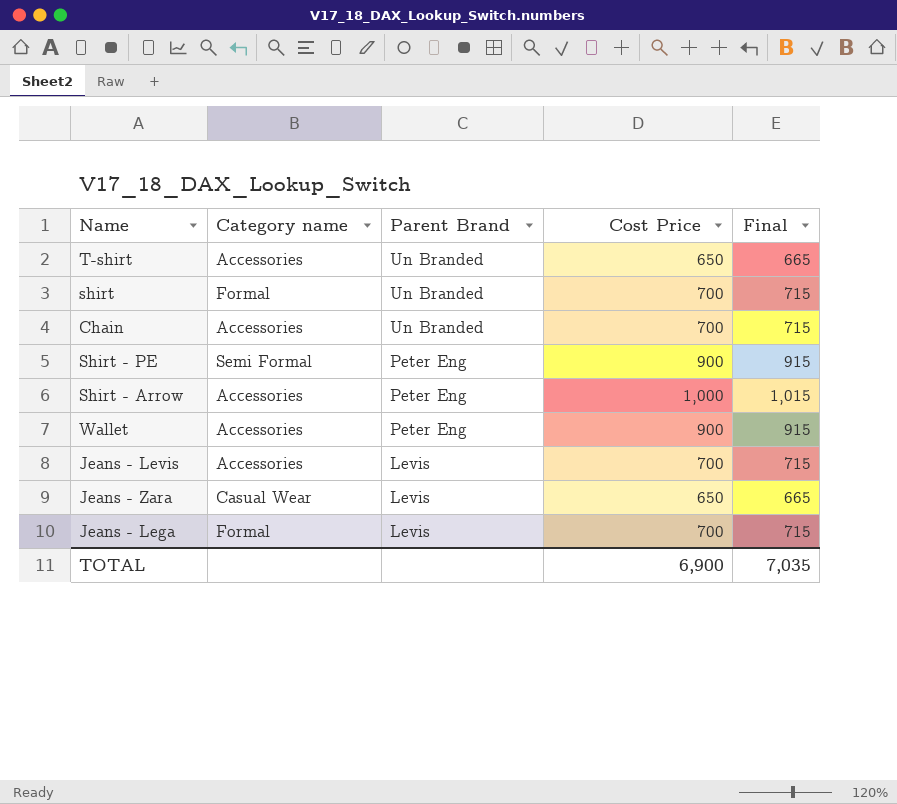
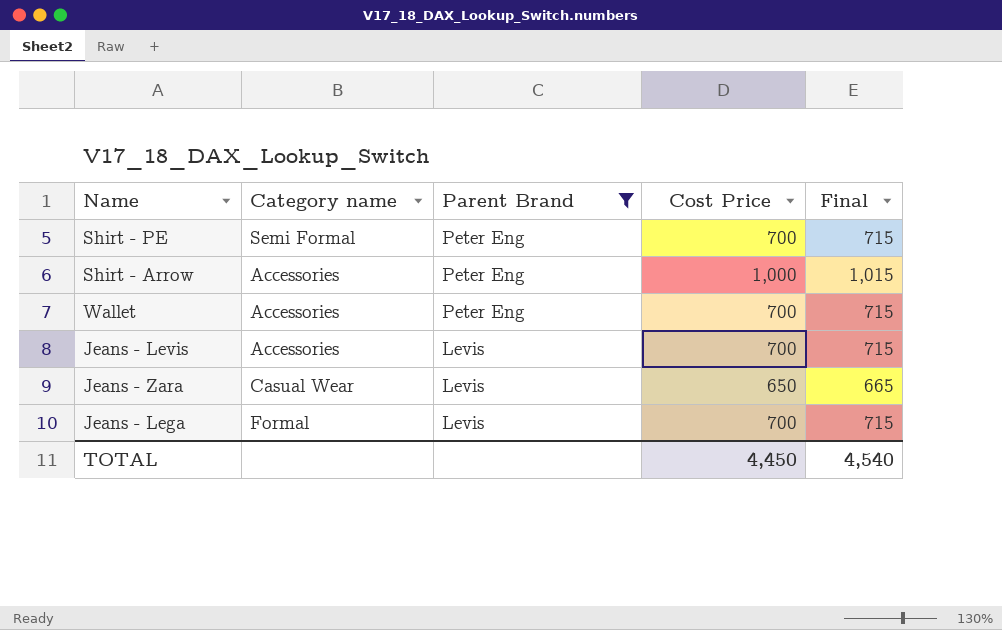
filter: none -> Parent Brand != Un Branded
Shirt - PE | Cost Price: 900 -> 700
Shirt - PE | Final: 915 -> 715
Wallet | Cost Price: 900 -> 700
Wallet | Final: 915 -> 715
TOTAL | Cost Price: 6,900 -> 4,450
TOTAL | Final: 7,035 -> 4,540

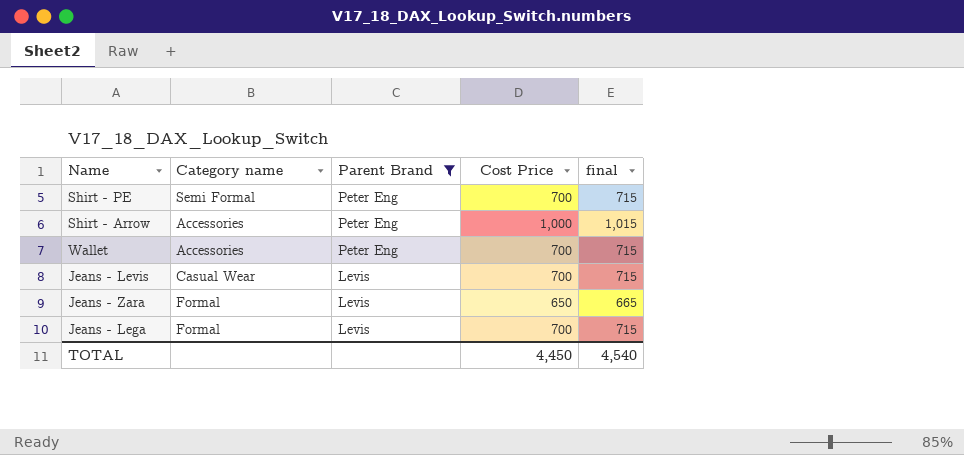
column name: Final -> final
Jeans - Levis | Category name: Accessories -> Casual Wear
Jeans - Zara | Category name: Casual Wear -> Formal

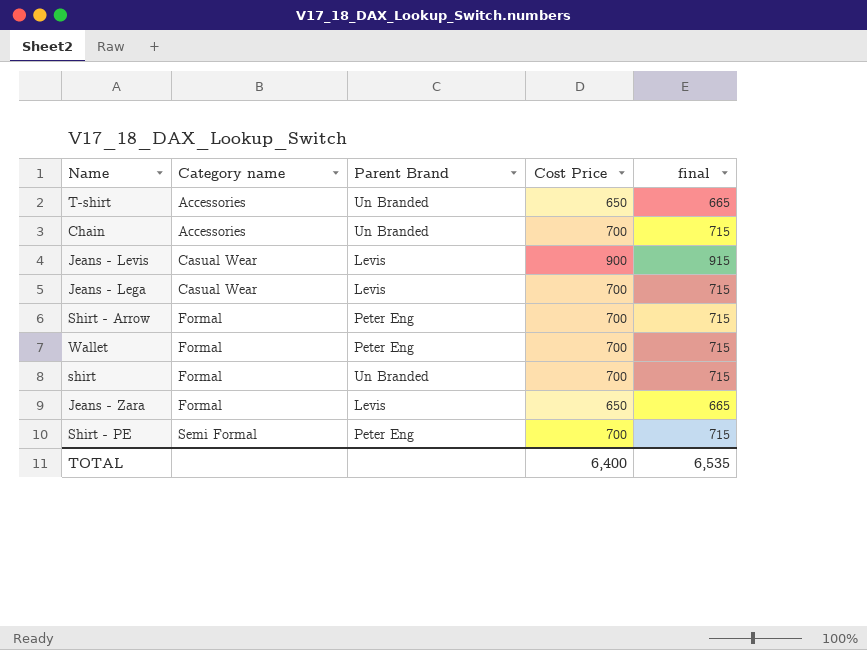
filter: Parent Brand != Un Branded -> none
row order: Parent Brand descending -> Category name ascending
Jeans - Levis | Cost Price: 700 -> 900
Jeans - Levis | final: 715 -> 915
Jeans - Lega | Category name: Formal -> Casual Wear
Shirt - Arrow | Category name: Accessories -> Formal
Shirt - Arrow | Cost Price: 1,000 -> 700
Shirt - Arrow | final: 1,015 -> 715
Wallet | Category name: Accessories -> Formal
TOTAL | Cost Price: 4,450 -> 6,400
TOTAL | final: 4,540 -> 6,535

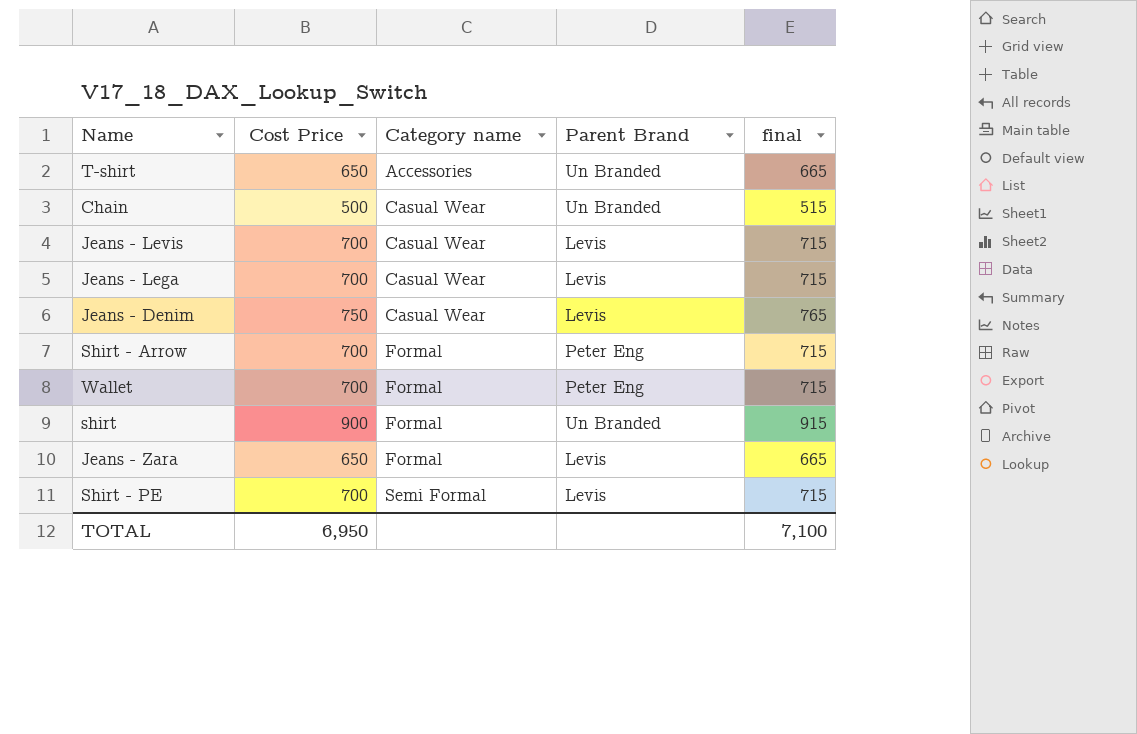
column Cost Price | position: 4 -> 2
Chain | Cost Price: 700 -> 500
Chain | Category name: Accessories -> Casual Wear
Chain | final: 715 -> 515
Jeans - Levis | Cost Price: 900 -> 700
Jeans - Levis | final: 915 -> 715
row Jeans - Denim: none -> 750 | Casual Wear | Levis | 765
shirt | Cost Price: 700 -> 900
shirt | final: 715 -> 915
Shirt - PE | Parent Brand: Peter Eng -> Levis
TOTAL | Cost Price: 6,400 -> 6,950
TOTAL | final: 6,535 -> 7,100

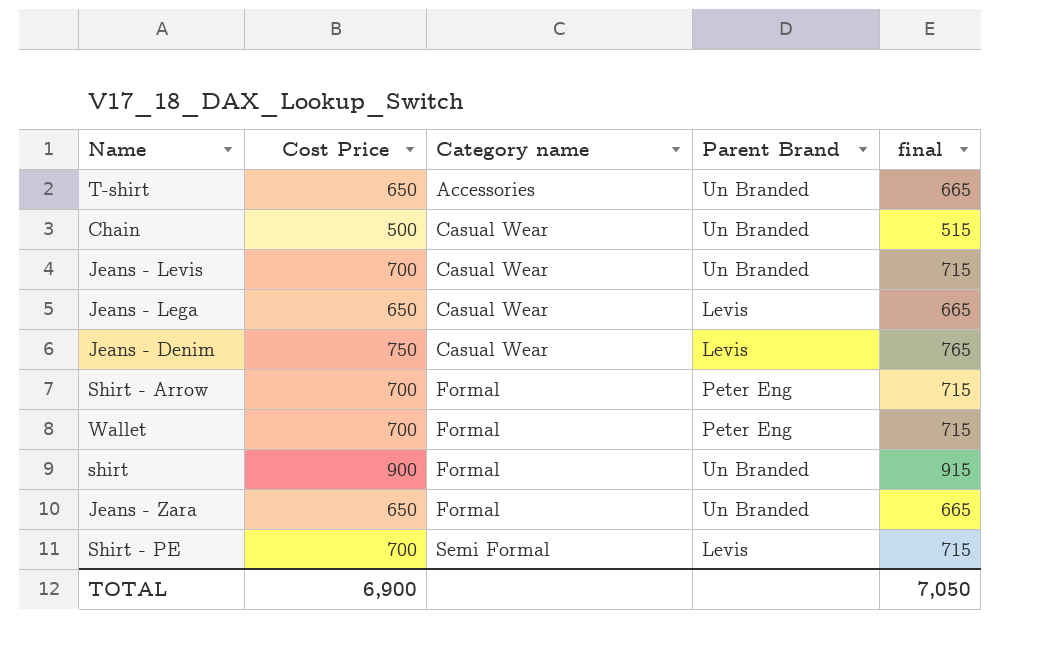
Jeans - Levis | Parent Brand: Levis -> Un Branded
Jeans - Lega | Cost Price: 700 -> 650
Jeans - Lega | final: 715 -> 665
Jeans - Zara | Parent Brand: Levis -> Un Branded
TOTAL | Cost Price: 6,950 -> 6,900
TOTAL | final: 7,100 -> 7,050

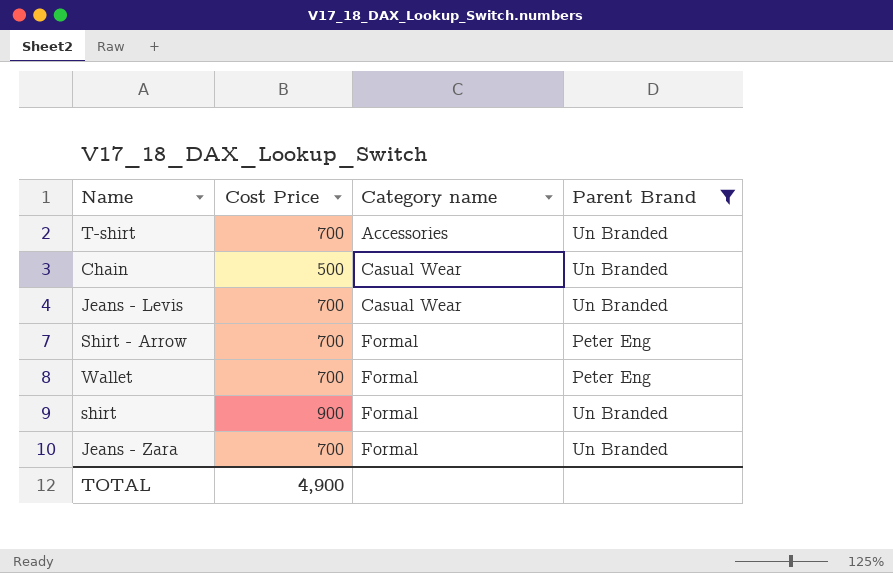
filter: none -> Parent Brand != Levis
column final | formula: [Cost Price] + 15 -> none
T-shirt | Cost Price: 650 -> 700
Jeans - Zara | Cost Price: 650 -> 700
TOTAL | Cost Price: 6,900 -> 4,900

